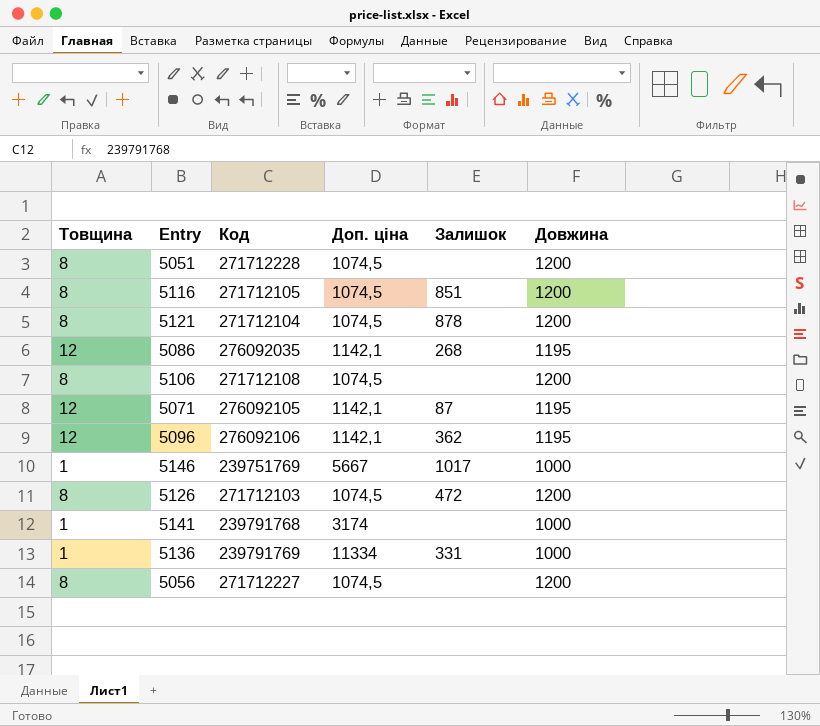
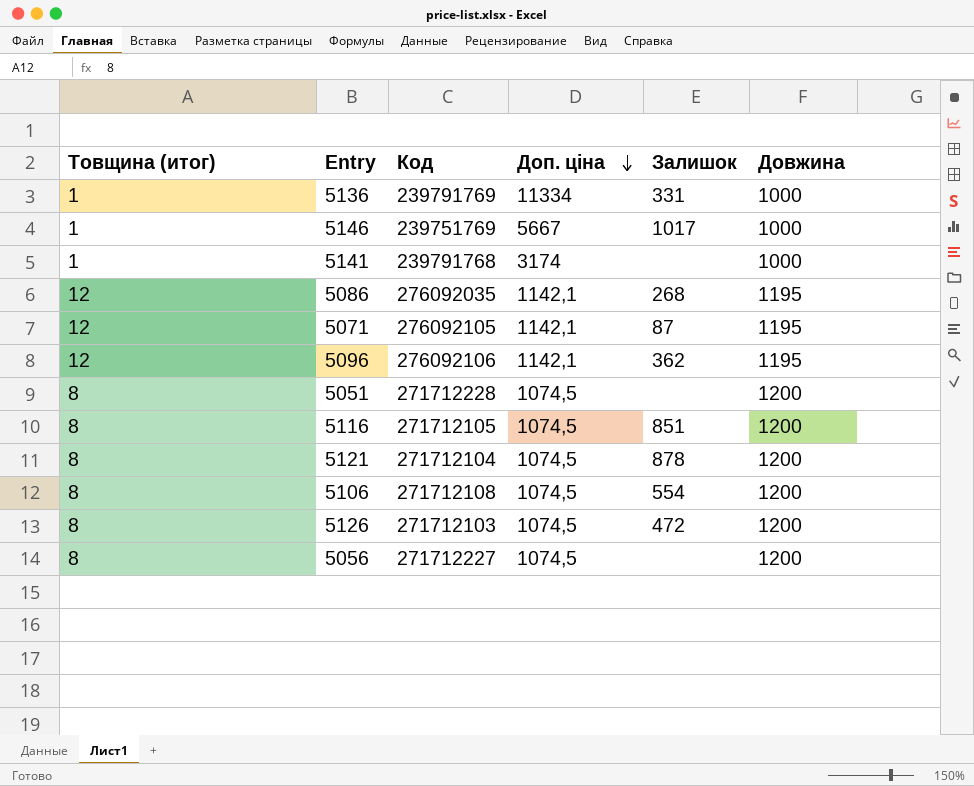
row order: none -> Доп. ціна descending
column name: Товщина -> Товщина (итог)
5106 | Залишок: none -> 554

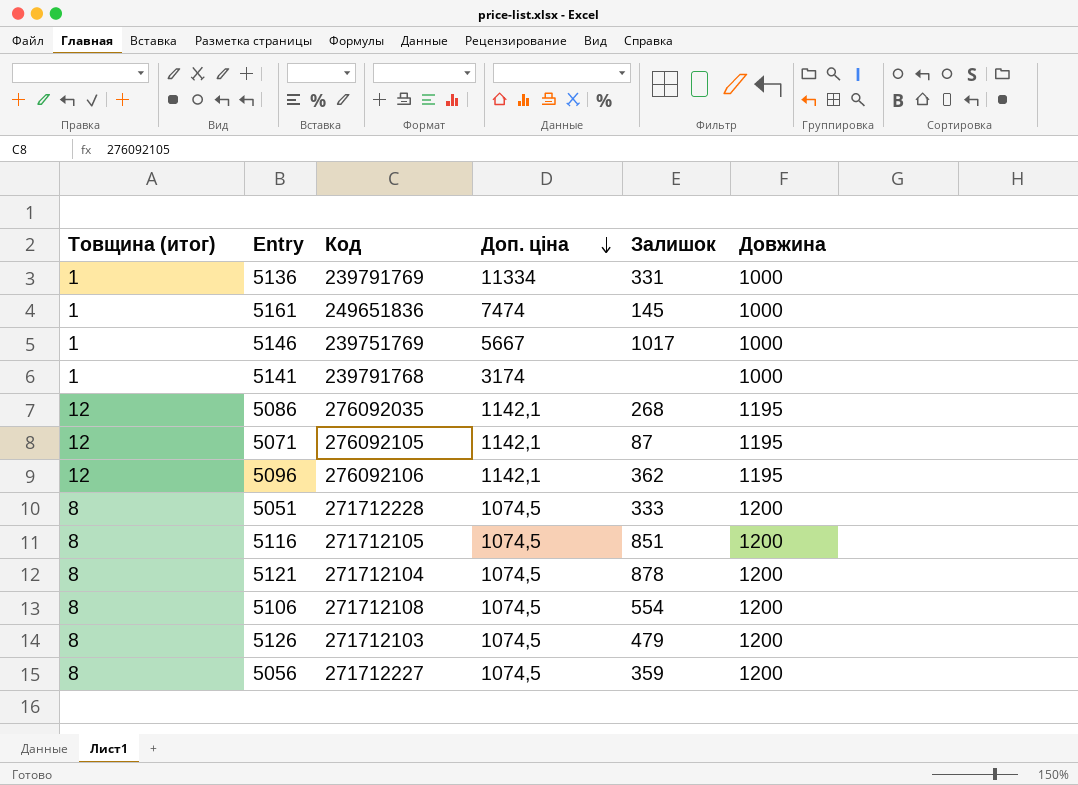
row 5161: none -> 1 | 249651836 | 7474 | 145 | 1000
5051 | Залишок: none -> 333
5126 | Залишок: 472 -> 479
5056 | Залишок: none -> 359

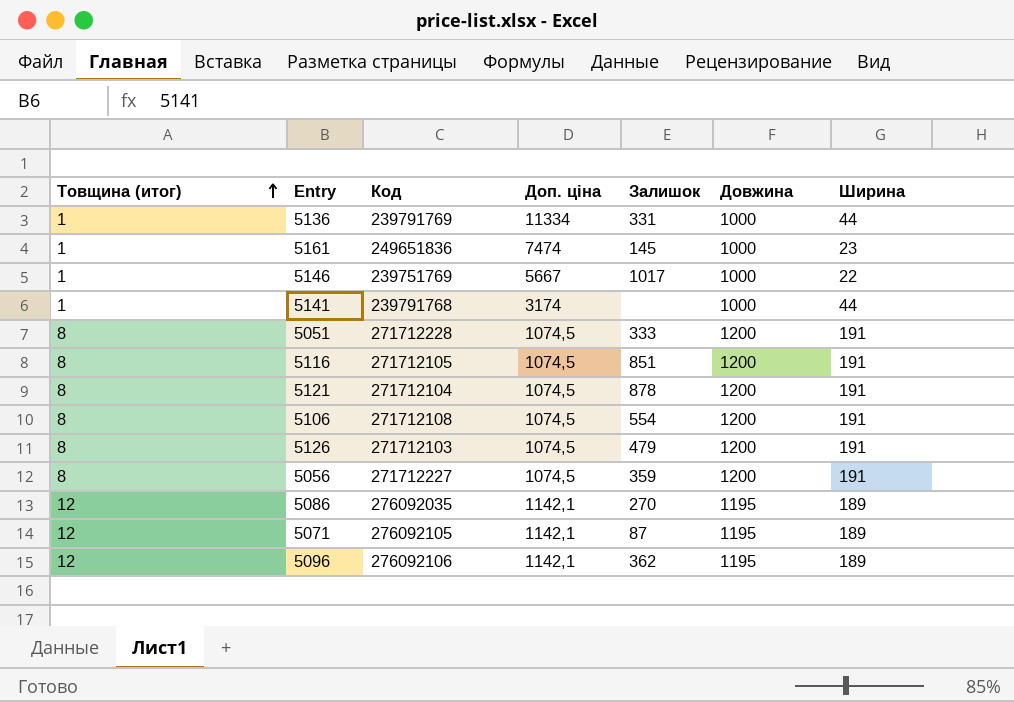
row order: Доп. ціна descending -> Товщина (итог) ascending
column Ширина | position: none -> 7
5086 | Залишок: 268 -> 270

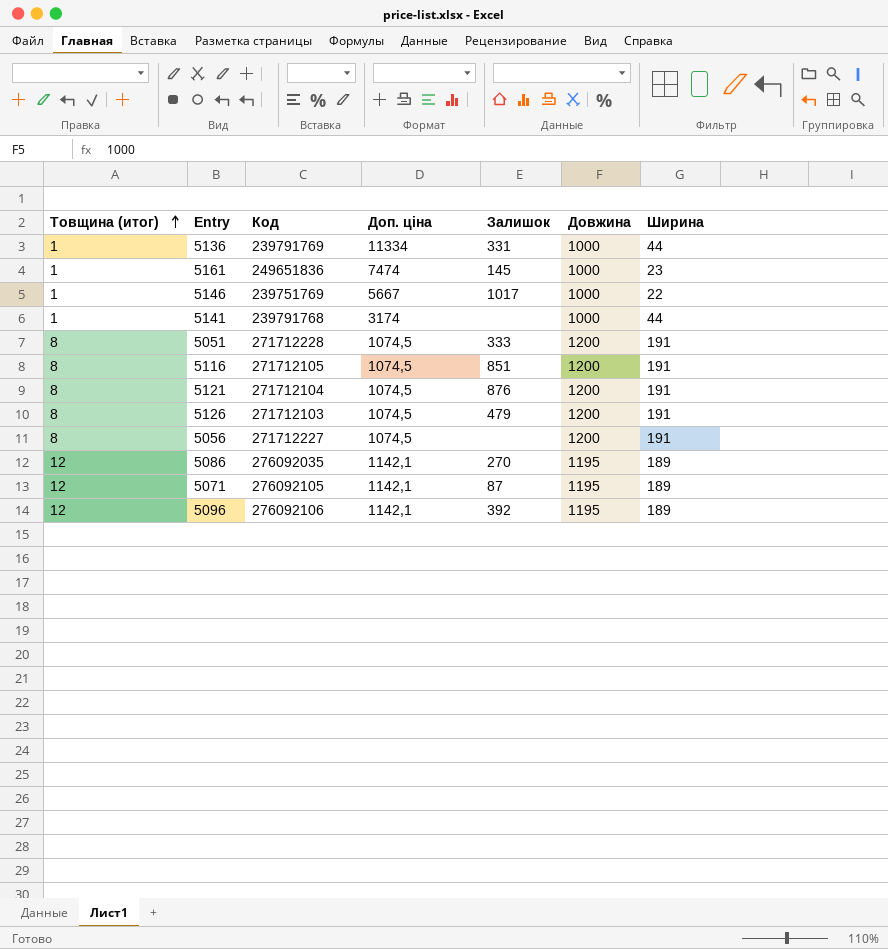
row 5106: 8 | 271712108 | 1074,5 | 554 | 1200 | 191 -> none
5121 | Залишок: 878 -> 876
5056 | Залишок: 359 -> none
5096 | Залишок: 362 -> 392

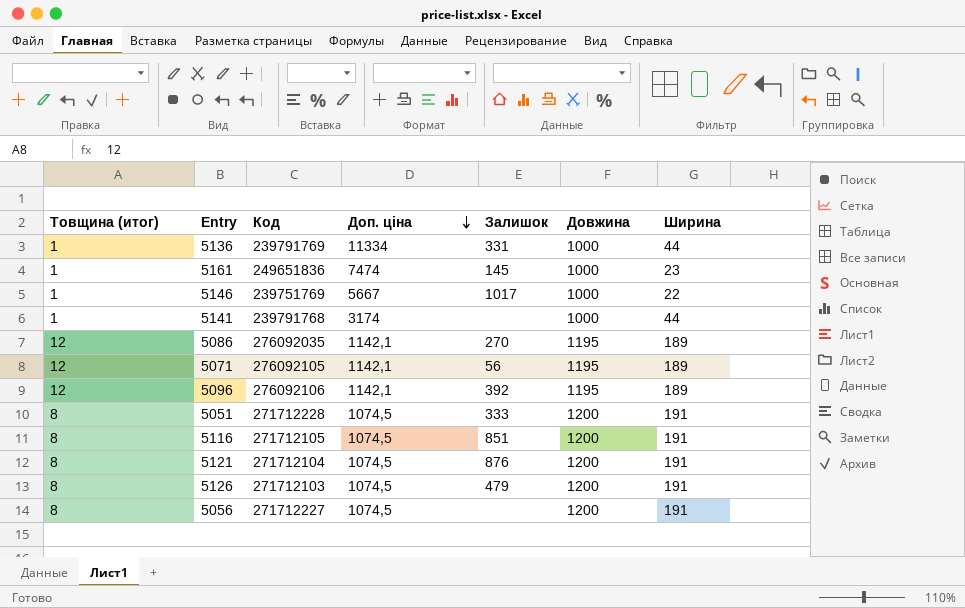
row order: Товщина (итог) ascending -> Доп. ціна descending
5071 | Залишок: 87 -> 56

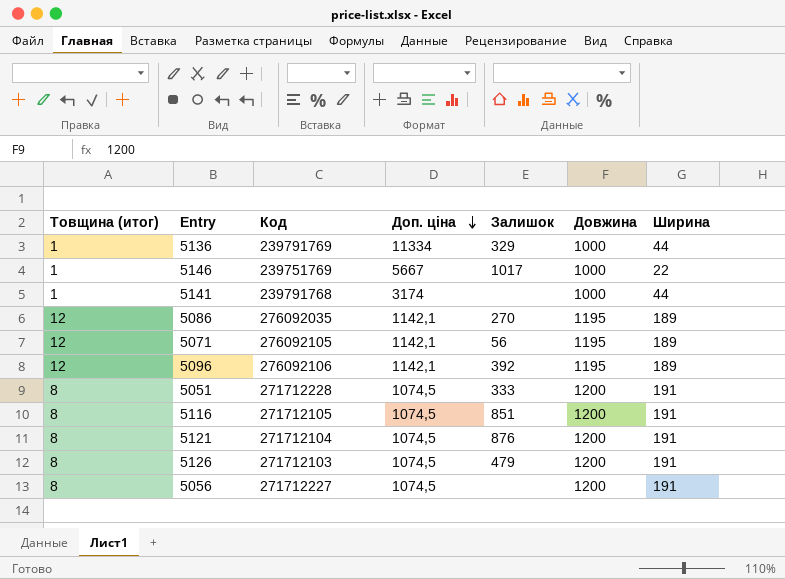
row 5161: 1 | 249651836 | 7474 | 145 | 1000 | 23 -> none
5136 | Залишок: 331 -> 329

